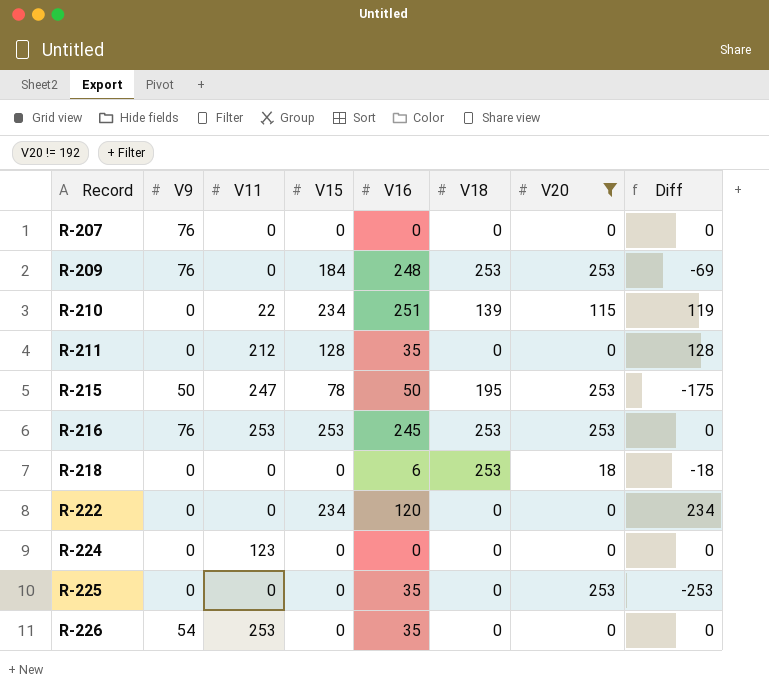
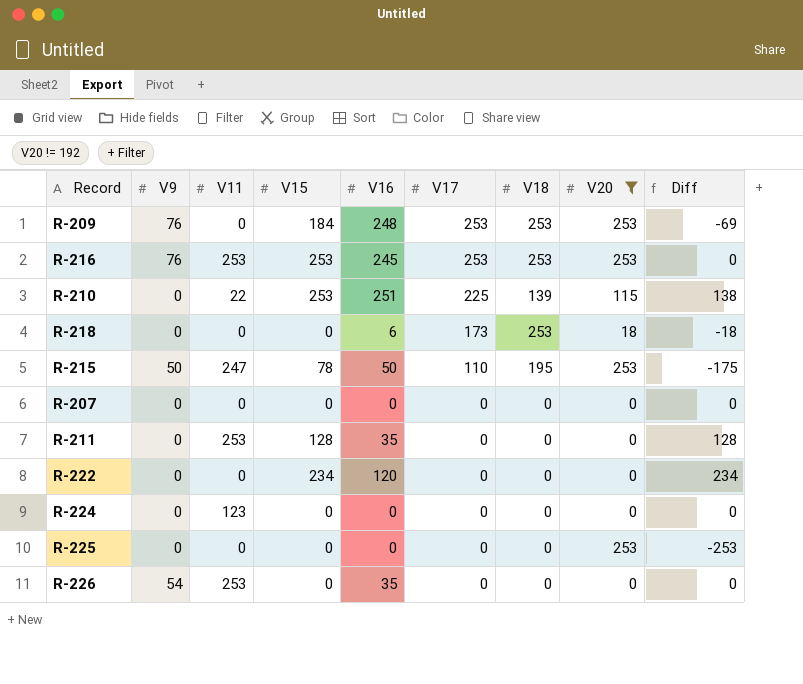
row order: Record ascending -> V17 descending
column V17 | position: none -> 6
R-210 | V15: 234 -> 253
R-210 | Diff: 119 -> 138
R-207 | V9: 76 -> 0
R-211 | V11: 212 -> 253
R-225 | V16: 35 -> 0

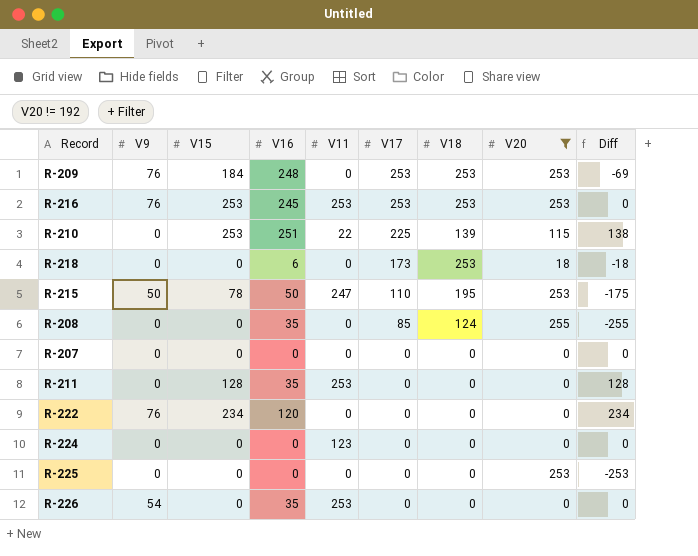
column V11 | position: 3 -> 5
row R-208: none -> 0 | 0 | 35 | 0 | 85 | 124 | 255 | -255
R-222 | V9: 0 -> 76

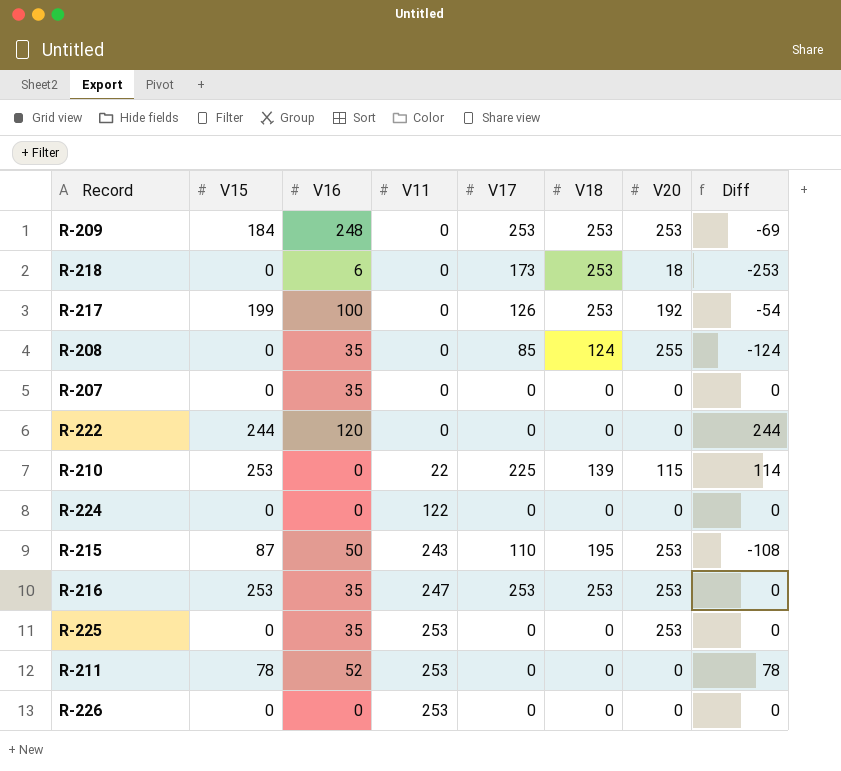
filter: V20 != 192 -> none
row order: V17 descending -> V11 ascending
column V9 | position: 2 -> none
column Diff | formula: [V15] - [V20] -> [V15] - [V18]
R-207 | V16: 0 -> 35
R-222 | V15: 234 -> 244
R-210 | V16: 251 -> 0
R-224 | V11: 123 -> 122
R-215 | V15: 78 -> 87
R-215 | V11: 247 -> 243
R-216 | V16: 245 -> 35
R-216 | V11: 253 -> 247
R-225 | V16: 0 -> 35
R-225 | V11: 0 -> 253
R-211 | V15: 128 -> 78
R-211 | V16: 35 -> 52
R-226 | V16: 35 -> 0

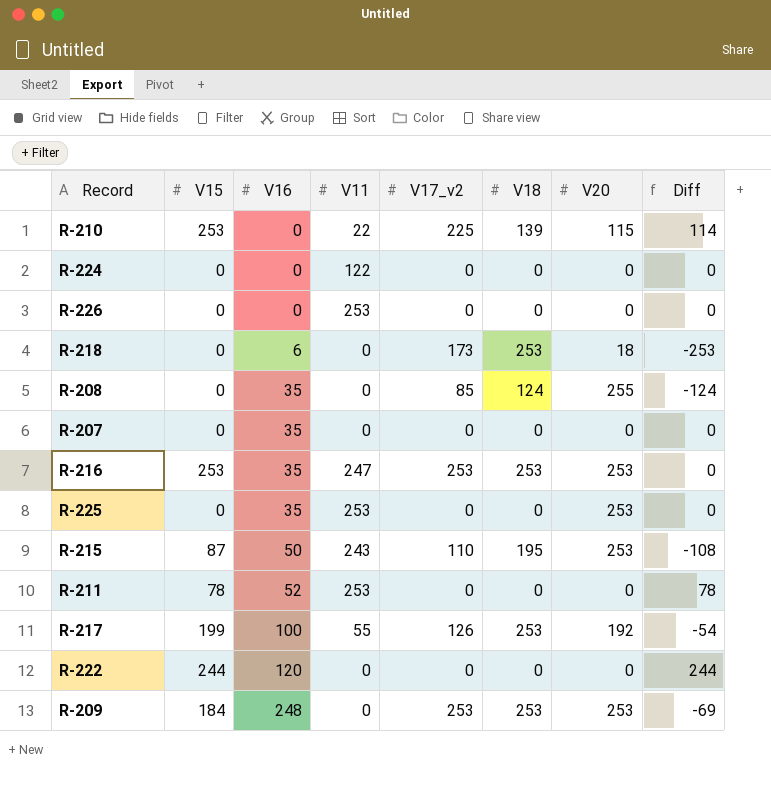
row order: V11 ascending -> V16 ascending
column name: V17 -> V17_v2
R-217 | V11: 0 -> 55

